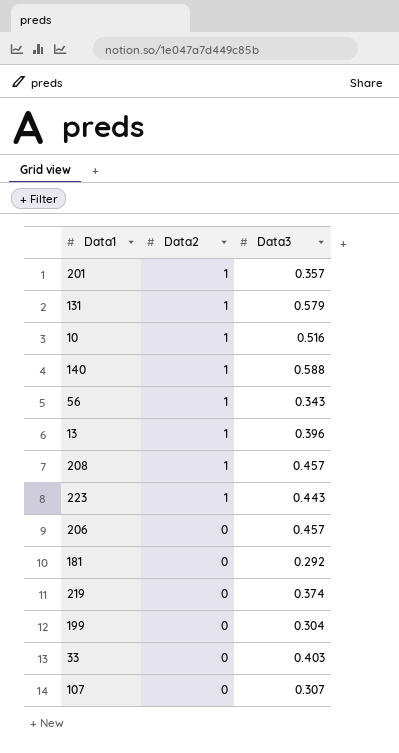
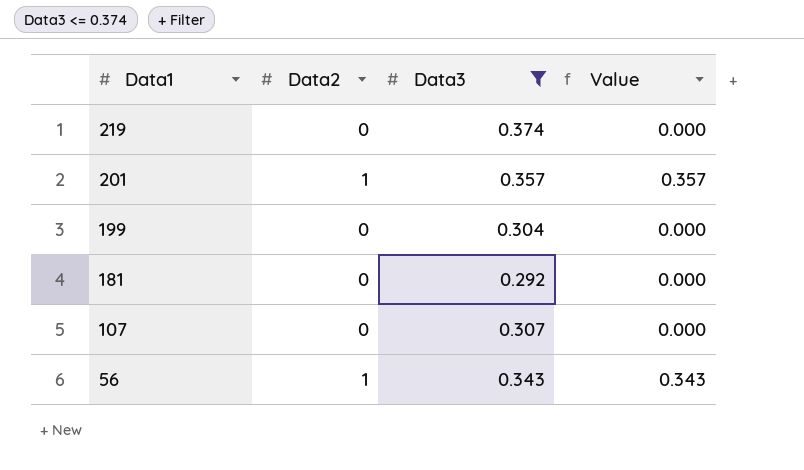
filter: none -> Data3 <= 0.374
row order: Data2 descending -> Data1 descending
column Value | formula: none -> [Data2] * [Data3]

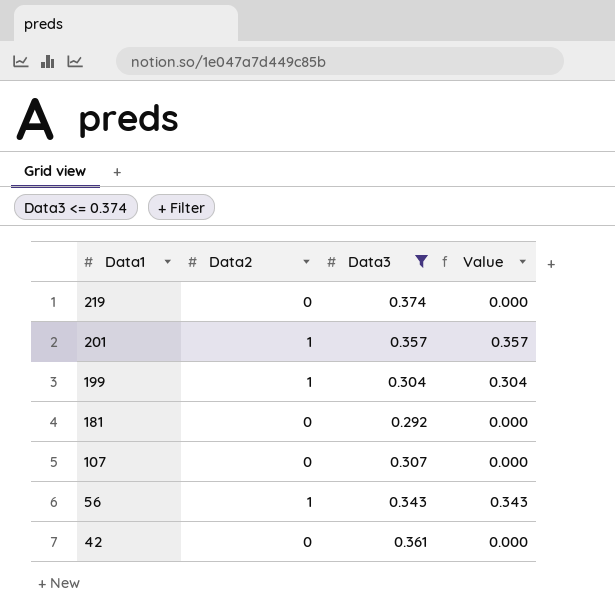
199 | Data2: 0 -> 1
199 | Value: 0.000 -> 0.304
row 42: none -> 0 | 0.361 | 0.000

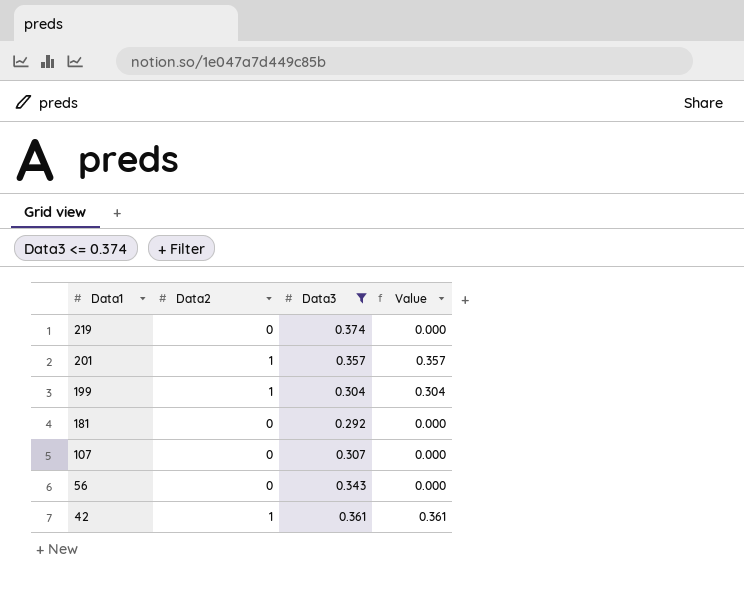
56 | Data2: 1 -> 0
56 | Value: 0.343 -> 0.000
42 | Data2: 0 -> 1
42 | Value: 0.000 -> 0.361

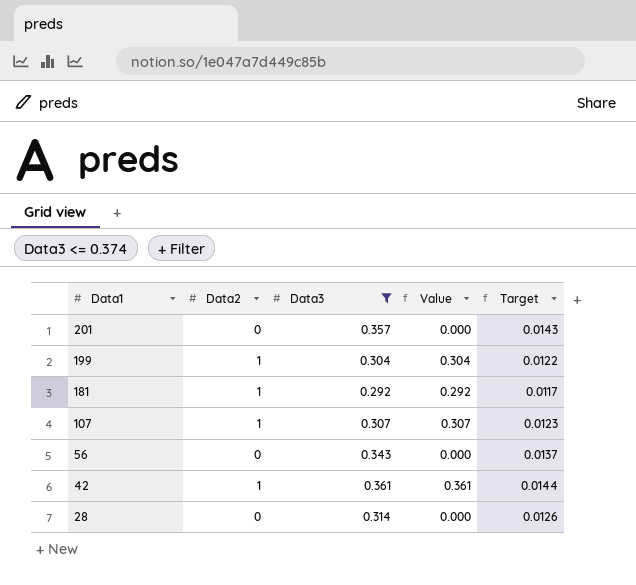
column Target | formula: none -> [Data3] * 0.04
row 219: 0 | 0.374 | 0.000 -> none
201 | Data2: 1 -> 0
201 | Value: 0.357 -> 0.000
181 | Data2: 0 -> 1
181 | Value: 0.000 -> 0.292
107 | Data2: 0 -> 1
107 | Value: 0.000 -> 0.307
row 28: none -> 0 | 0.314 | 0.000 | 0.0126

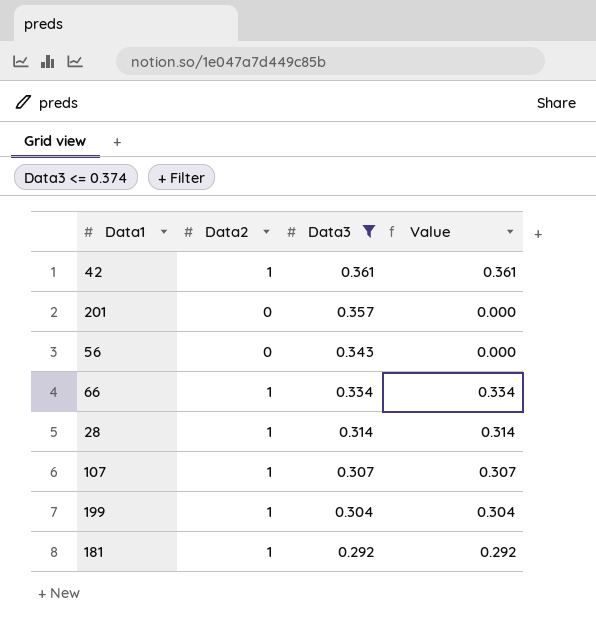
row order: Data1 descending -> Data3 descending
column Target | formula: [Data3] * 0.04 -> none
row 66: none -> 1 | 0.334 | 0.334
28 | Data2: 0 -> 1
28 | Value: 0.000 -> 0.314

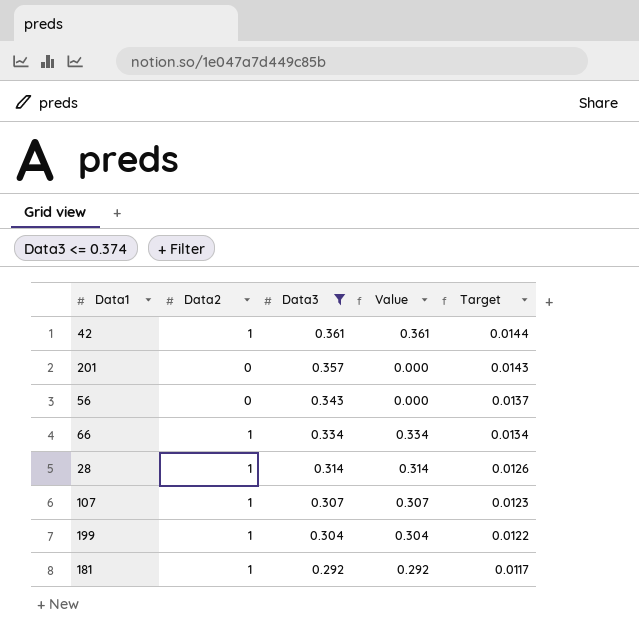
column Target | formula: none -> [Data3] * 0.04

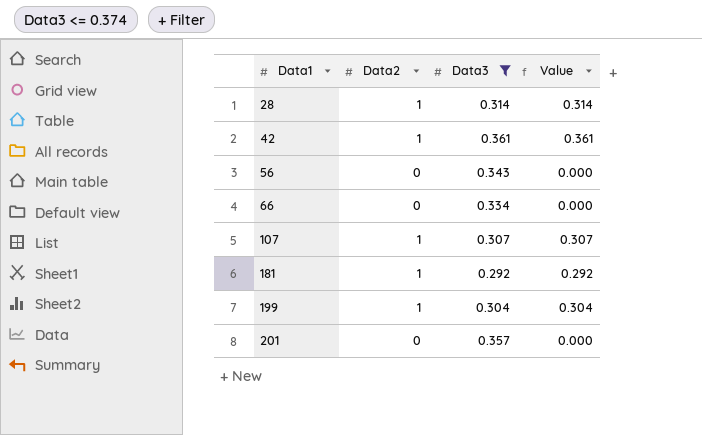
row order: Data3 descending -> Data1 ascending
column Target | formula: [Data3] * 0.04 -> none
66 | Data2: 1 -> 0
66 | Value: 0.334 -> 0.000

